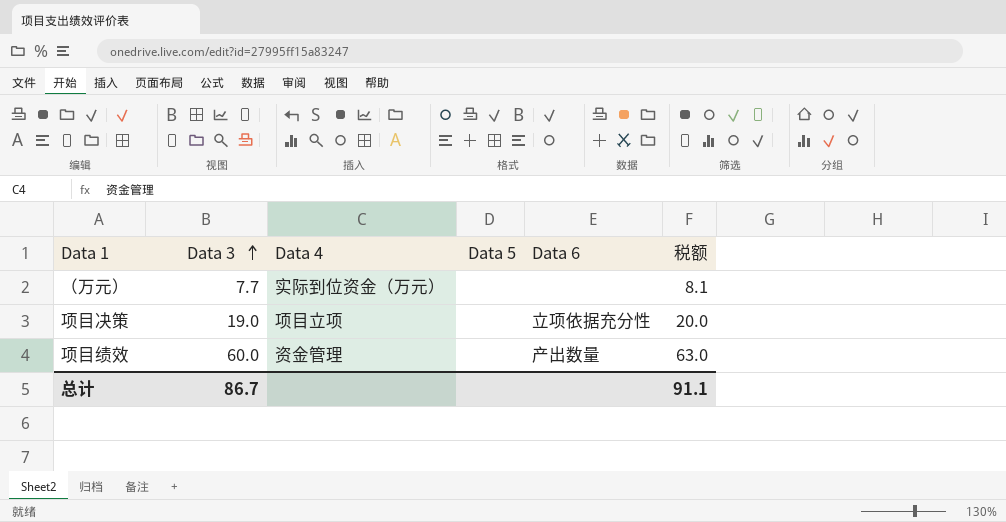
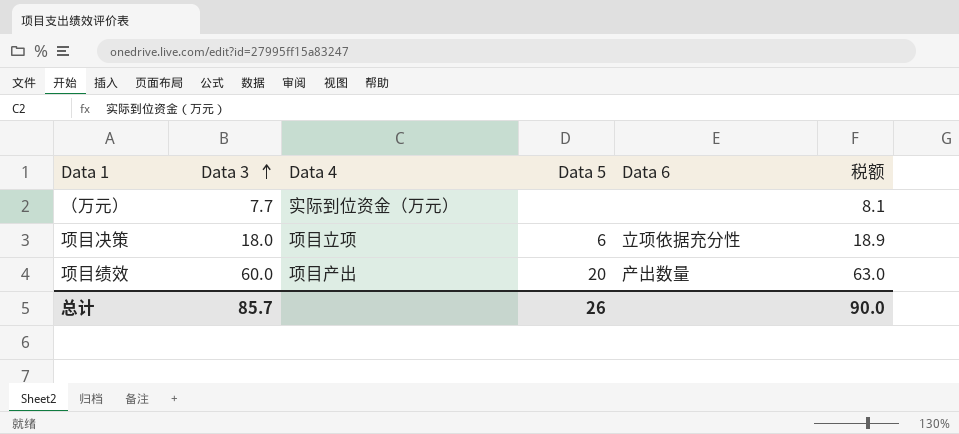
项目决策 | Data 3: 19.0 -> 18.0
项目决策 | Data 5: none -> 6
项目决策 | 税额: 20.0 -> 18.9
项目绩效 | Data 4: 资金管理 -> 项目产出
项目绩效 | Data 5: none -> 20
总计 | Data 3: 86.7 -> 85.7
总计 | Data 5: none -> 26
总计 | 税额: 91.1 -> 90.0

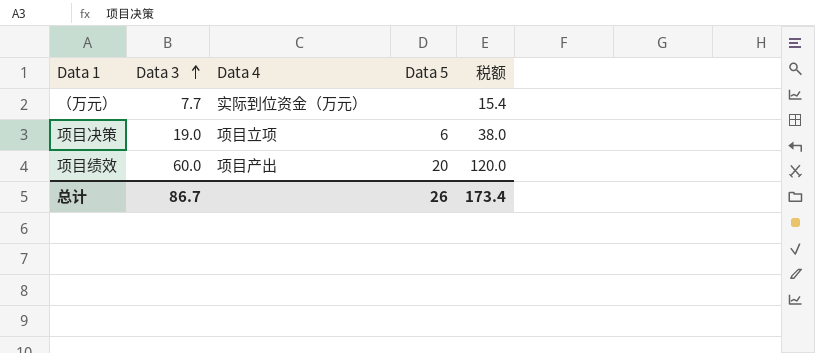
column Data 6 | position: 5 -> none
column 税额 | formula: [Data 3] * 1.05 -> [Data 3] * 2
项目决策 | Data 3: 18.0 -> 19.0
总计 | Data 3: 85.7 -> 86.7
总计 | 税额: 90.0 -> 173.4

